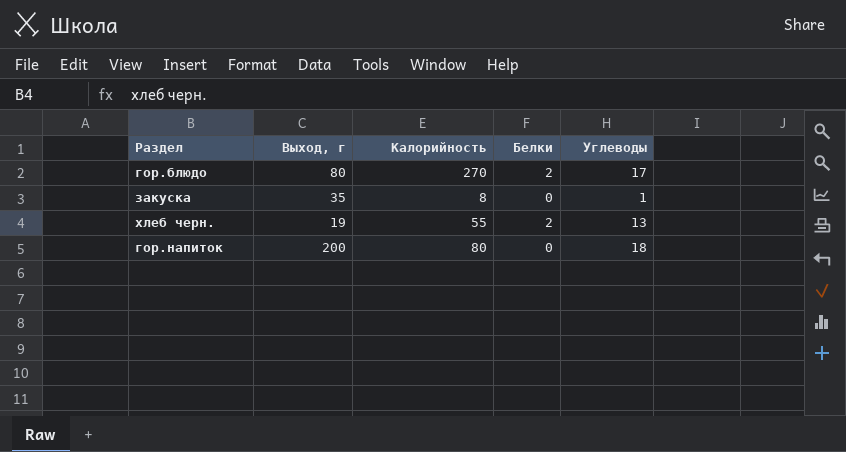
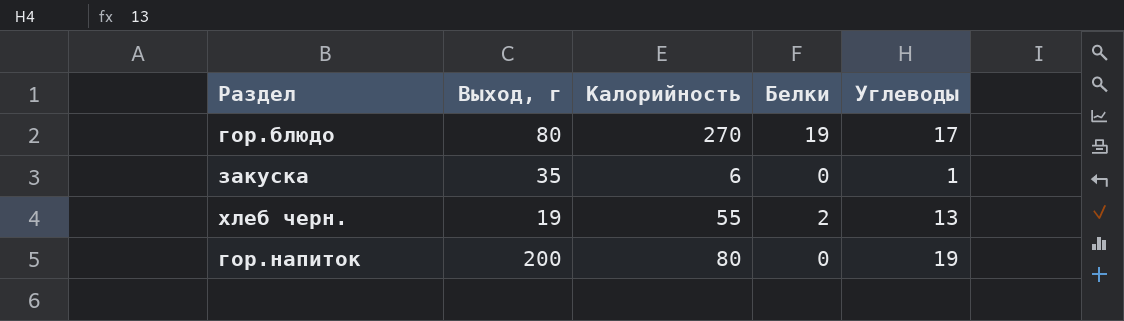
гор.блюдо | Белки: 2 -> 19
закуска | Калорийность: 8 -> 6
гор.напиток | Углеводы: 18 -> 19

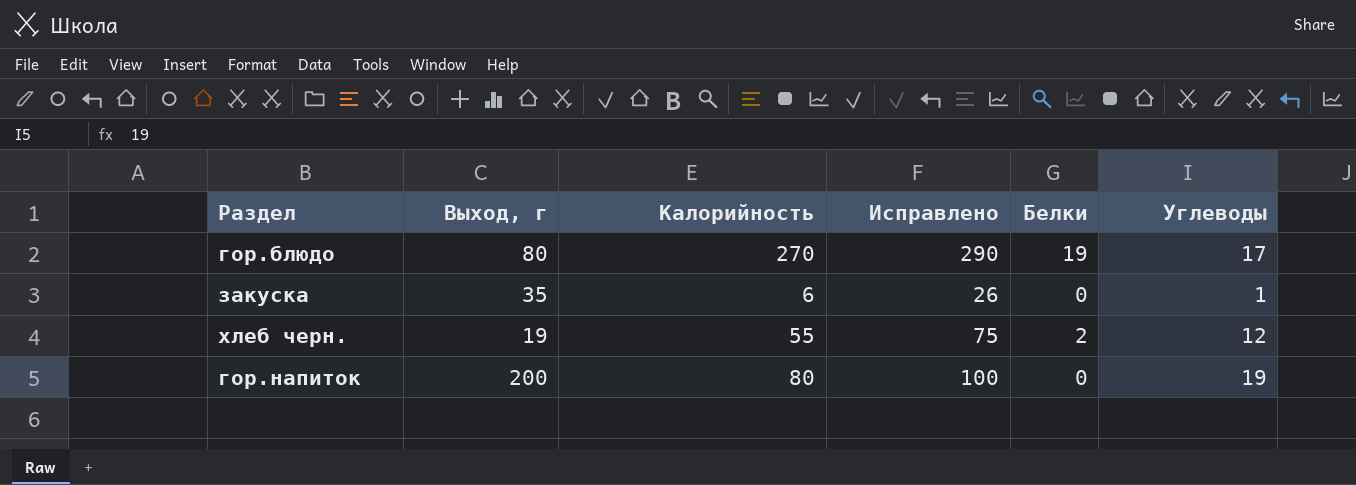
column Исправлено | formula: none -> [Калорийность] + 20
хлеб черн. | Углеводы: 13 -> 12

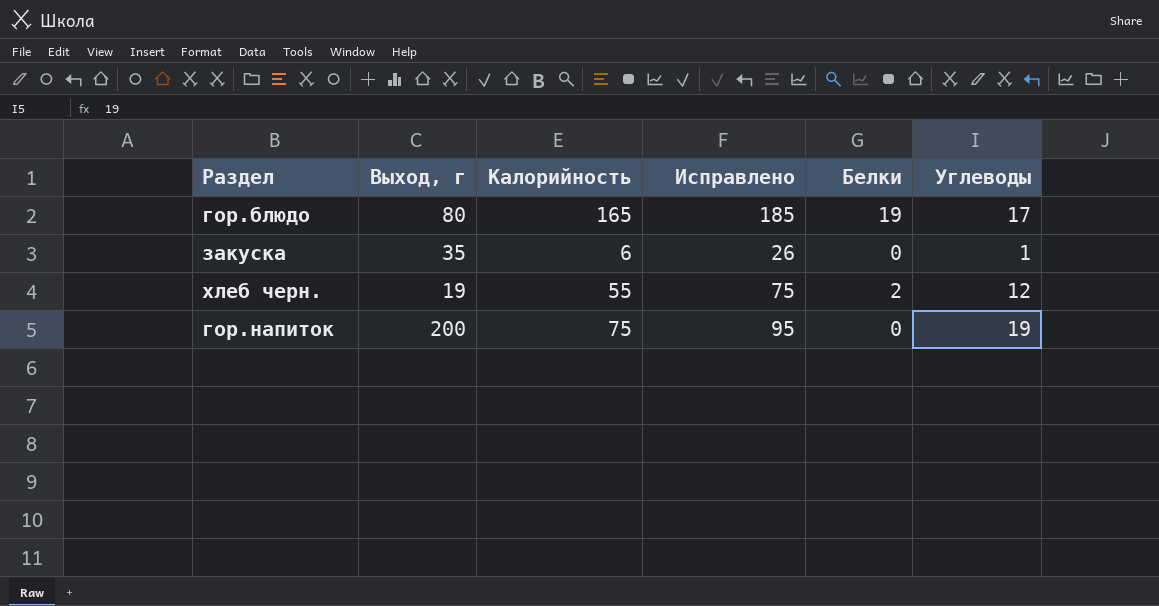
гор.блюдо | Калорийность: 270 -> 165
гор.блюдо | Исправлено: 290 -> 185
гор.напиток | Калорийность: 80 -> 75
гор.напиток | Исправлено: 100 -> 95

